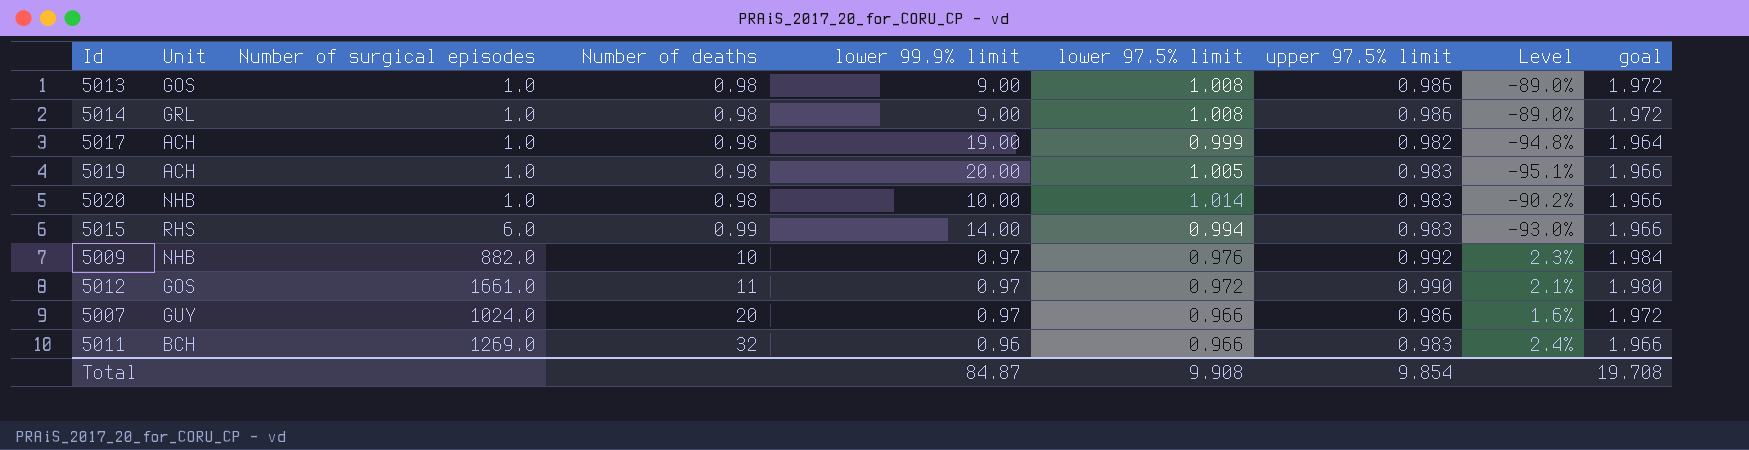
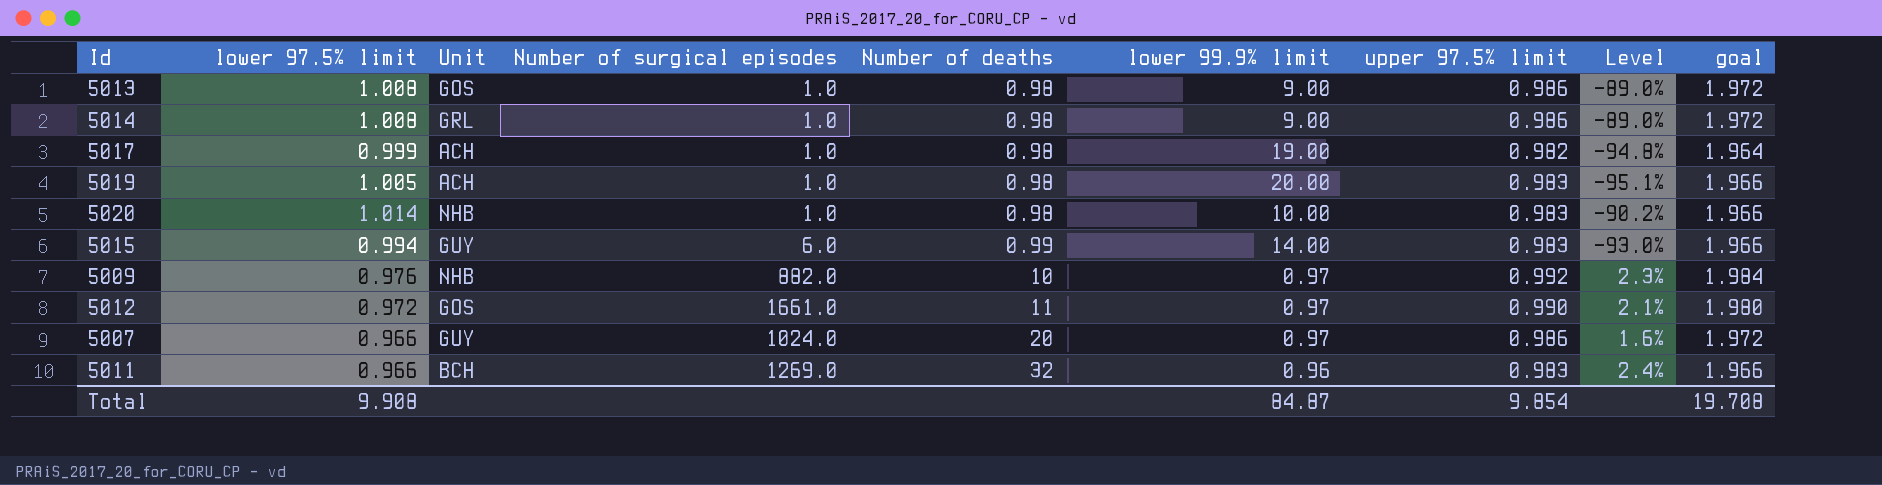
column lower 97.5% limit | position: 6 -> 2
5015 | Unit: RHS -> GUY

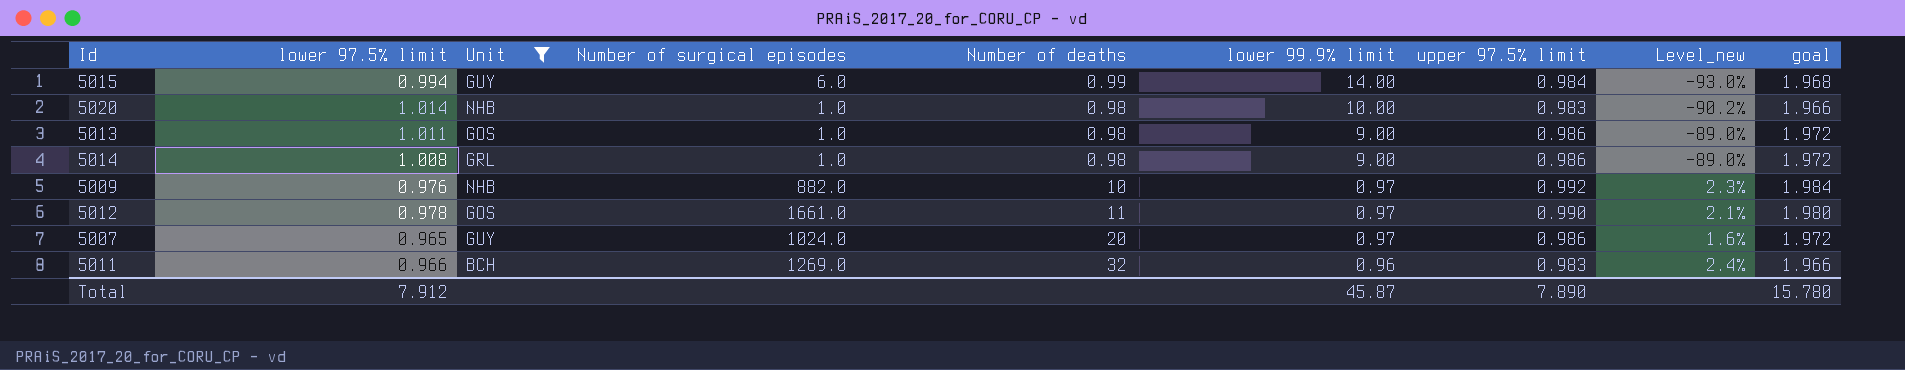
filter: none -> Unit != ACH
row order: Number of deaths ascending -> lower 99.9% limit descending
column name: Level -> Level_new
5015 | upper 97.5% limit: 0.983 -> 0.984
5015 | goal: 1.966 -> 1.968
5013 | lower 97.5% limit: 1.008 -> 1.011
5012 | lower 97.5% limit: 0.972 -> 0.978
5007 | lower 97.5% limit: 0.966 -> 0.965
Total | lower 97.5% limit: 9.908 -> 7.912
Total | lower 99.9% limit: 84.87 -> 45.87
Total | upper 97.5% limit: 9.854 -> 7.890
Total | goal: 19.708 -> 15.780

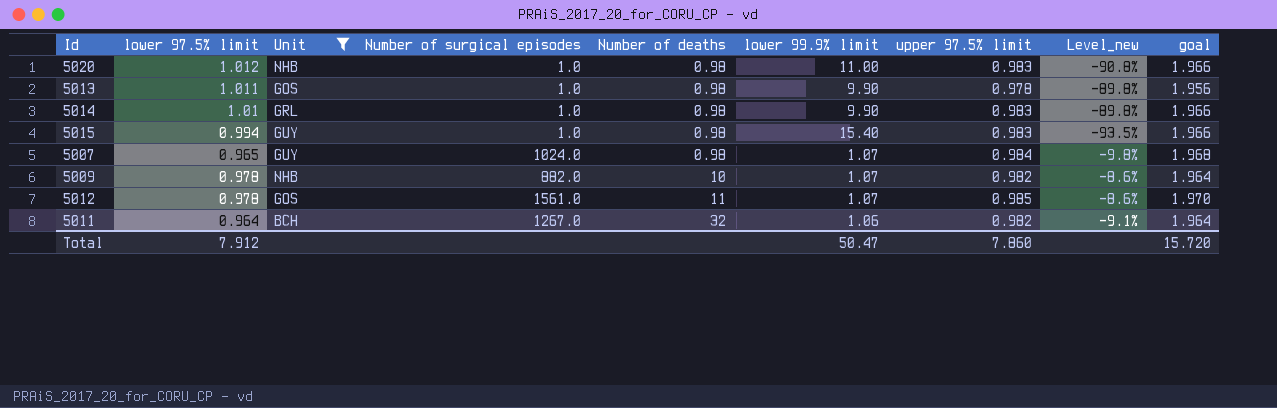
row order: lower 99.9% limit descending -> Number of deaths ascending
column Level_new | formula: ([upper 97.5% limit] - [lower 99.9% limit]) / [lower 99.9% limit] -> ([lower 97.5% limit] - [lower 99.9% limit]) / [lower 99.9% limit]
5020 | lower 97.5% limit: 1.014 -> 1.012
5020 | lower 99.9% limit: 10.00 -> 11.00
5013 | lower 99.9% limit: 9.00 -> 9.90
5013 | upper 97.5% limit: 0.986 -> 0.978
5013 | goal: 1.972 -> 1.956
5014 | lower 97.5% limit: 1.008 -> 1.01
5014 | lower 99.9% limit: 9.00 -> 9.90
5014 | upper 97.5% limit: 0.986 -> 0.983
5014 | goal: 1.972 -> 1.966
5015 | Number of surgical episodes: 6.0 -> 1.0
5015 | Number of deaths: 0.99 -> 0.98
5015 | lower 99.9% limit: 14.00 -> 15.40
5015 | upper 97.5% limit: 0.984 -> 0.983
5015 | goal: 1.968 -> 1.966
5007 | Number of deaths: 20 -> 0.98
5007 | lower 99.9% limit: 0.97 -> 1.07
5007 | upper 97.5% limit: 0.986 -> 0.984
5007 | goal: 1.972 -> 1.968
5009 | lower 97.5% limit: 0.976 -> 0.978
5009 | lower 99.9% limit: 0.97 -> 1.07
5009 | upper 97.5% limit: 0.992 -> 0.982
5009 | goal: 1.984 -> 1.964
5012 | Number of surgical episodes: 1661.0 -> 1561.0
5012 | lower 99.9% limit: 0.97 -> 1.07
5012 | upper 97.5% limit: 0.990 -> 0.985
5012 | goal: 1.980 -> 1.970
5011 | lower 97.5% limit: 0.966 -> 0.964
5011 | Number of surgical episodes: 1269.0 -> 1267.0
5011 | lower 99.9% limit: 0.96 -> 1.06
5011 | upper 97.5% limit: 0.983 -> 0.982
5011 | goal: 1.966 -> 1.964
Total | lower 99.9% limit: 45.87 -> 50.47
Total | upper 97.5% limit: 7.890 -> 7.860
Total | goal: 15.780 -> 15.720

